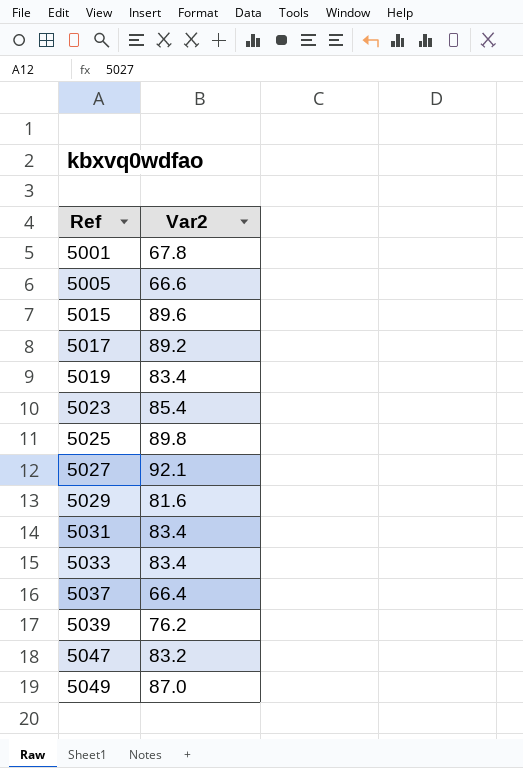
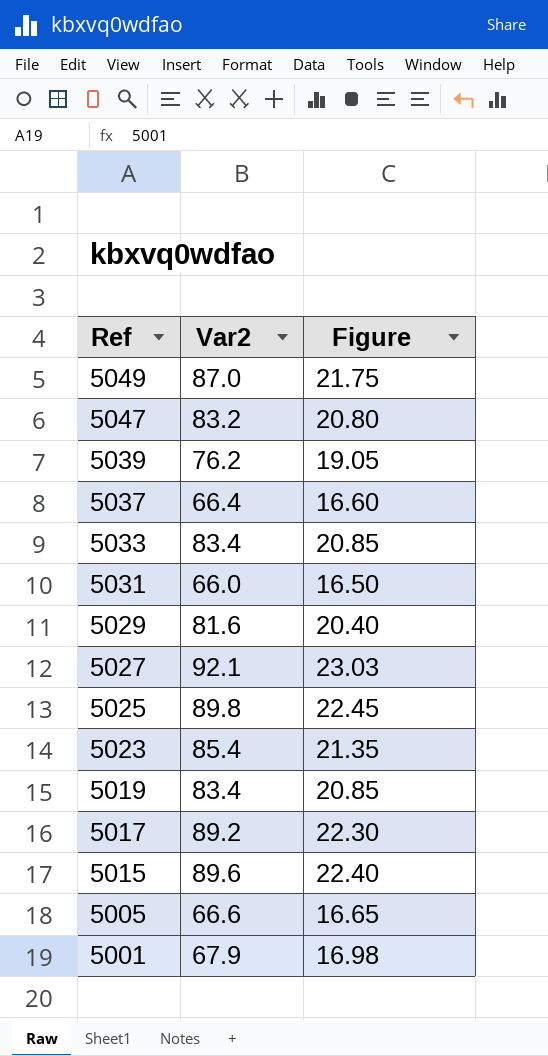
row order: Ref ascending -> Ref descending
column Figure | formula: none -> [Var2] * 0.25
5031 | Var2: 83.4 -> 66.0
5001 | Var2: 67.8 -> 67.9

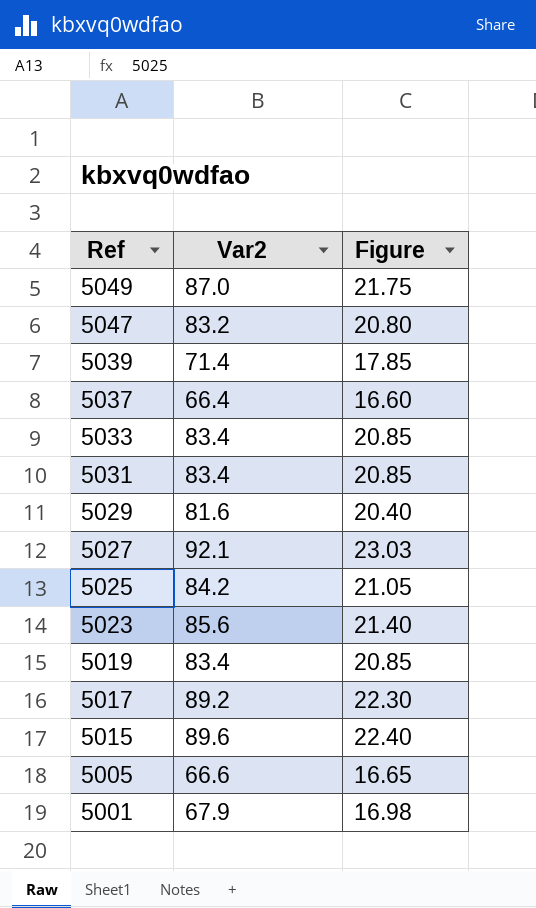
5039 | Var2: 76.2 -> 71.4
5039 | Figure: 19.05 -> 17.85
5031 | Var2: 66.0 -> 83.4
5031 | Figure: 16.50 -> 20.85
5025 | Var2: 89.8 -> 84.2
5025 | Figure: 22.45 -> 21.05
5023 | Var2: 85.4 -> 85.6
5023 | Figure: 21.35 -> 21.40

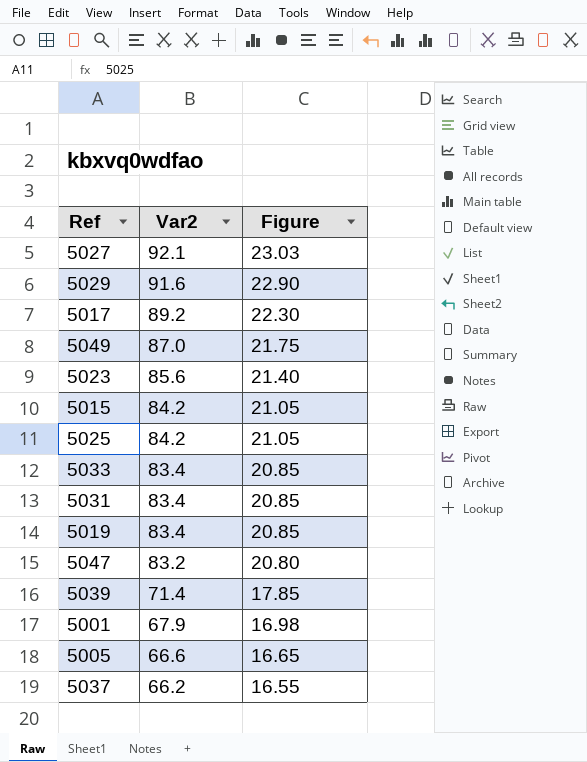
row order: Ref descending -> Var2 descending
5029 | Var2: 81.6 -> 91.6
5029 | Figure: 20.40 -> 22.90
5015 | Var2: 89.6 -> 84.2
5015 | Figure: 22.40 -> 21.05
5037 | Var2: 66.4 -> 66.2
5037 | Figure: 16.60 -> 16.55

